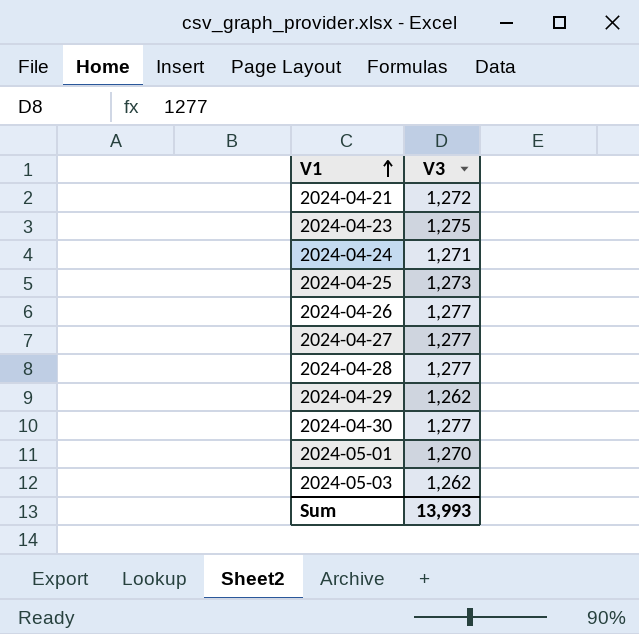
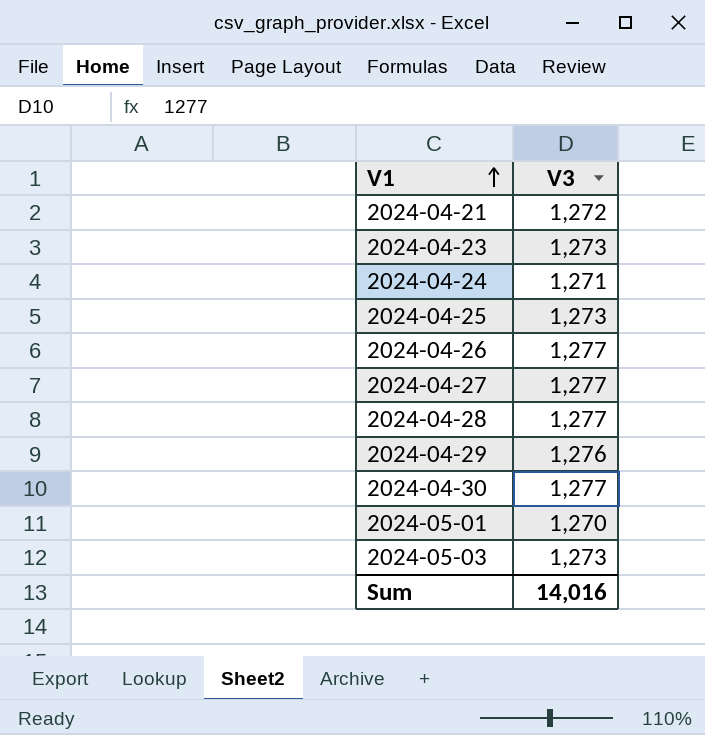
2024-04-23 | V3: 1,275 -> 1,273
2024-04-29 | V3: 1,262 -> 1,276
2024-05-03 | V3: 1,262 -> 1,273
Sum | V3: 13,993 -> 14,016

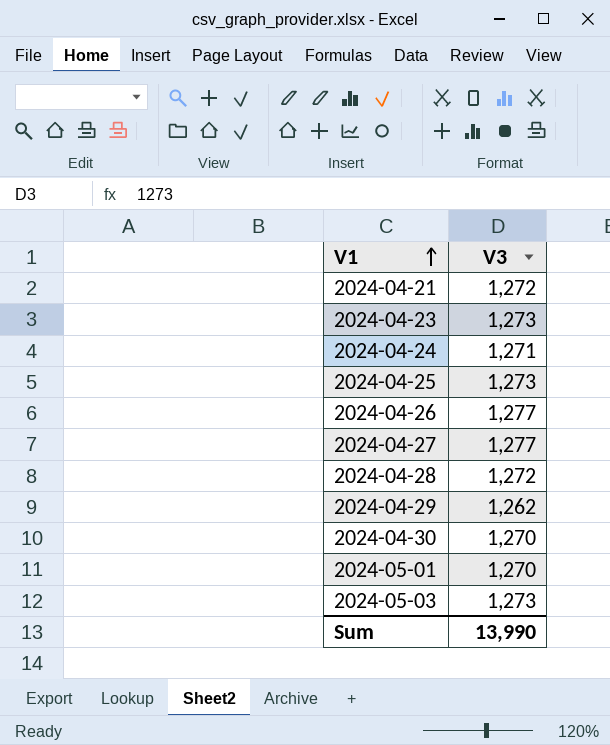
2024-04-28 | V3: 1,277 -> 1,272
2024-04-29 | V3: 1,276 -> 1,262
2024-04-30 | V3: 1,277 -> 1,270
Sum | V3: 14,016 -> 13,990

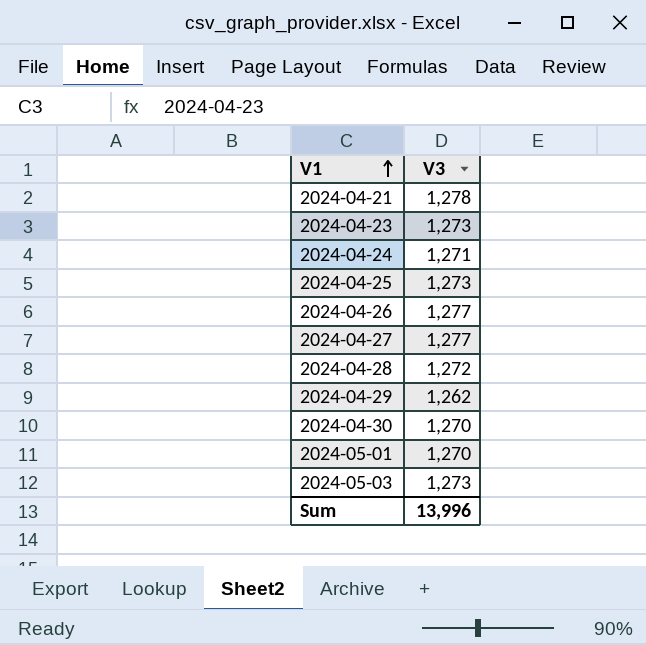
2024-04-21 | V3: 1,272 -> 1,278
Sum | V3: 13,990 -> 13,996

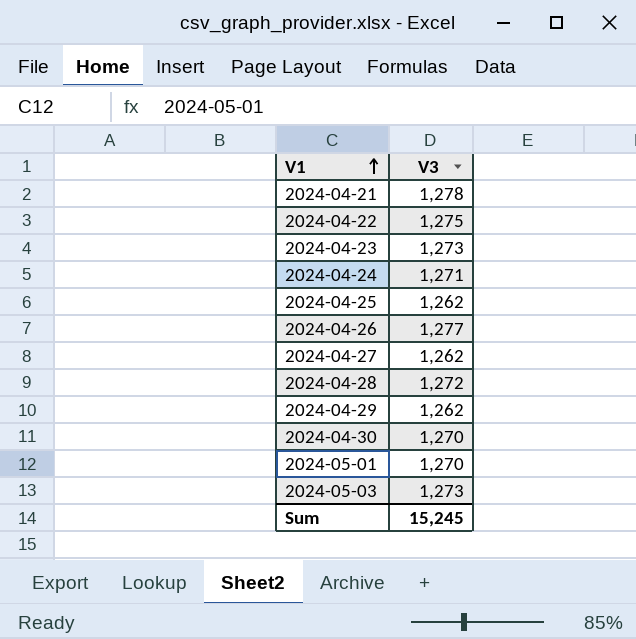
row 2024-04-22: none -> 1,275
2024-04-25 | V3: 1,273 -> 1,262
2024-04-27 | V3: 1,277 -> 1,262
Sum | V3: 13,996 -> 15,245

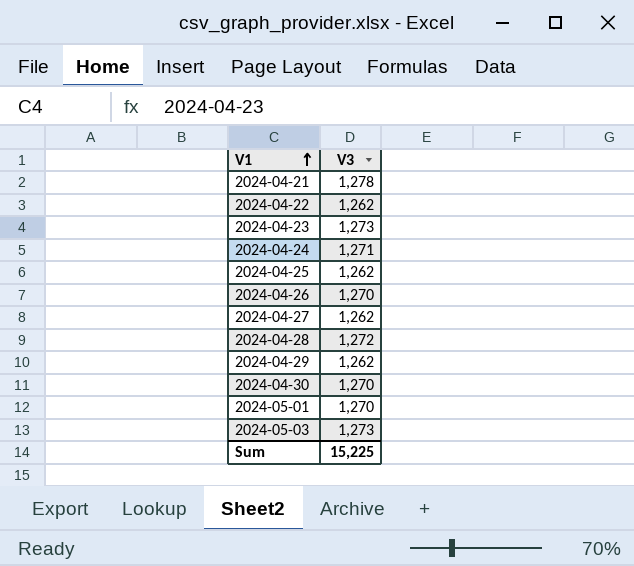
2024-04-22 | V3: 1,275 -> 1,262
2024-04-26 | V3: 1,277 -> 1,270
Sum | V3: 15,245 -> 15,225

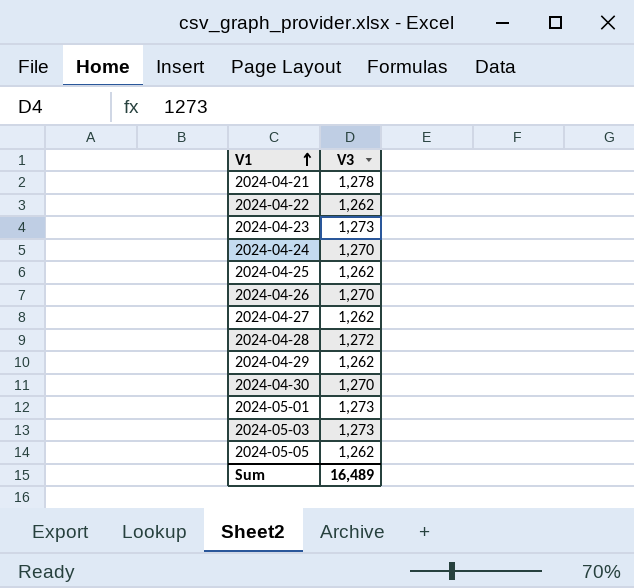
2024-04-24 | V3: 1,271 -> 1,270
2024-05-01 | V3: 1,270 -> 1,273
row 2024-05-05: none -> 1,262
Sum | V3: 15,225 -> 16,489

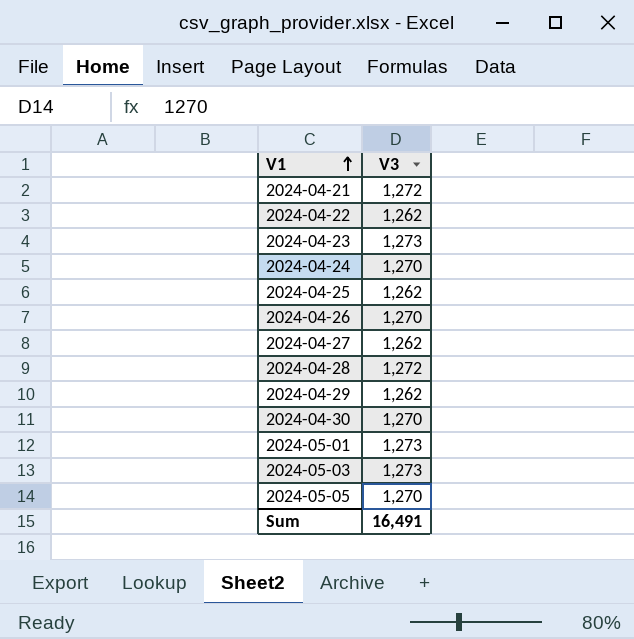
2024-04-21 | V3: 1,278 -> 1,272
2024-05-05 | V3: 1,262 -> 1,270
Sum | V3: 16,489 -> 16,491

